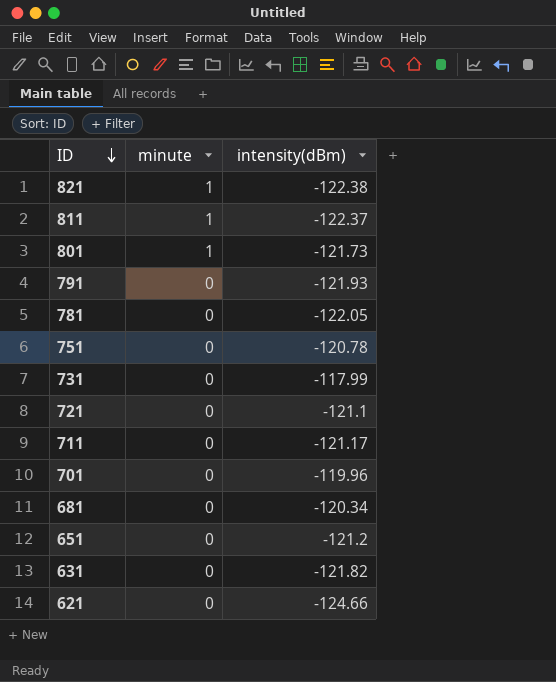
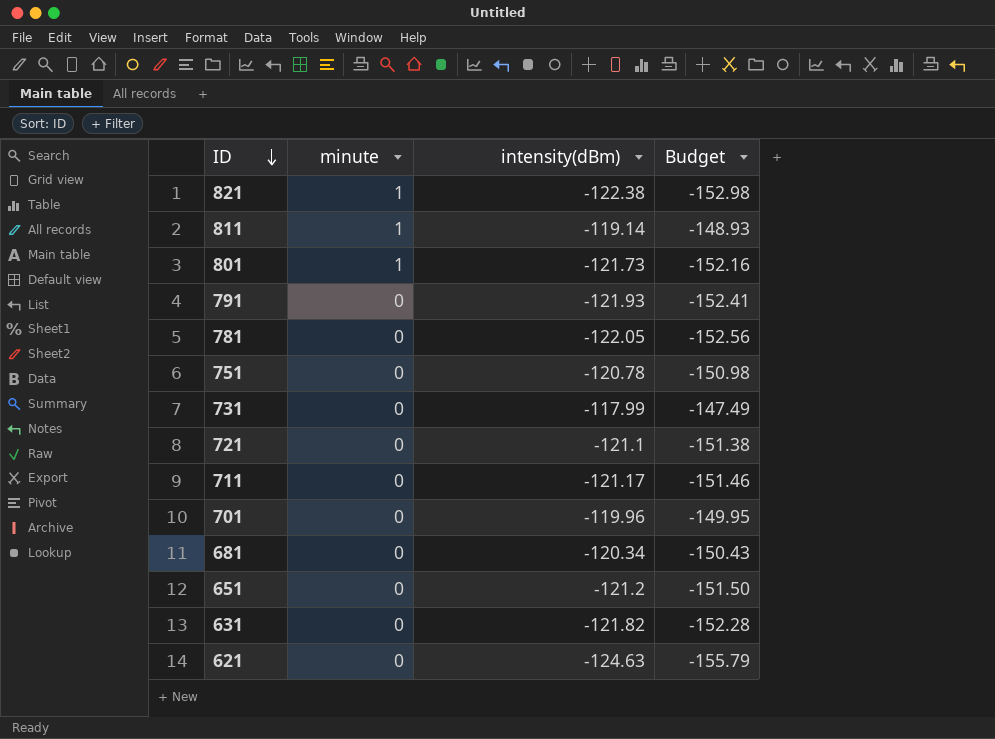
column Budget | formula: none -> [intensity(dBm)] * 1.25
811 | intensity(dBm): -122.37 -> -119.14
621 | intensity(dBm): -124.66 -> -124.63

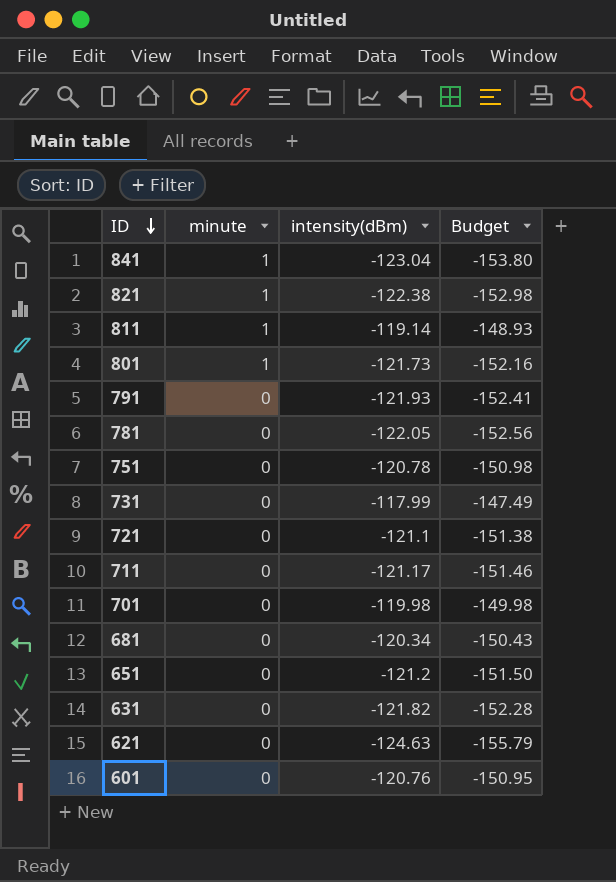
row 841: none -> 1 | -123.04 | -153.80
701 | intensity(dBm): -119.96 -> -119.98
701 | Budget: -149.95 -> -149.98
row 601: none -> 0 | -120.76 | -150.95

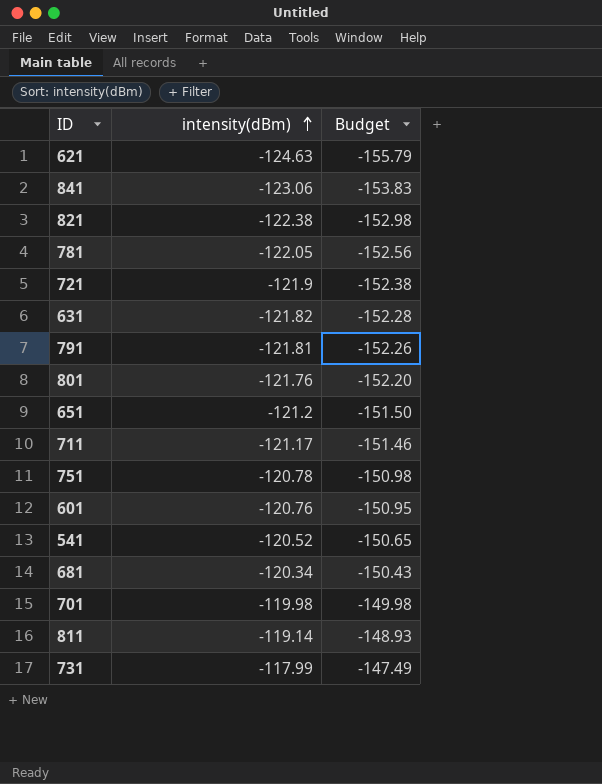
row order: ID descending -> intensity(dBm) ascending
column minute | position: 2 -> none
841 | intensity(dBm): -123.04 -> -123.06
841 | Budget: -153.80 -> -153.83
721 | intensity(dBm): -121.1 -> -121.9
721 | Budget: -151.38 -> -152.38
791 | intensity(dBm): -121.93 -> -121.81
791 | Budget: -152.41 -> -152.26
801 | intensity(dBm): -121.73 -> -121.76
801 | Budget: -152.16 -> -152.20
row 541: none -> -120.52 | -150.65

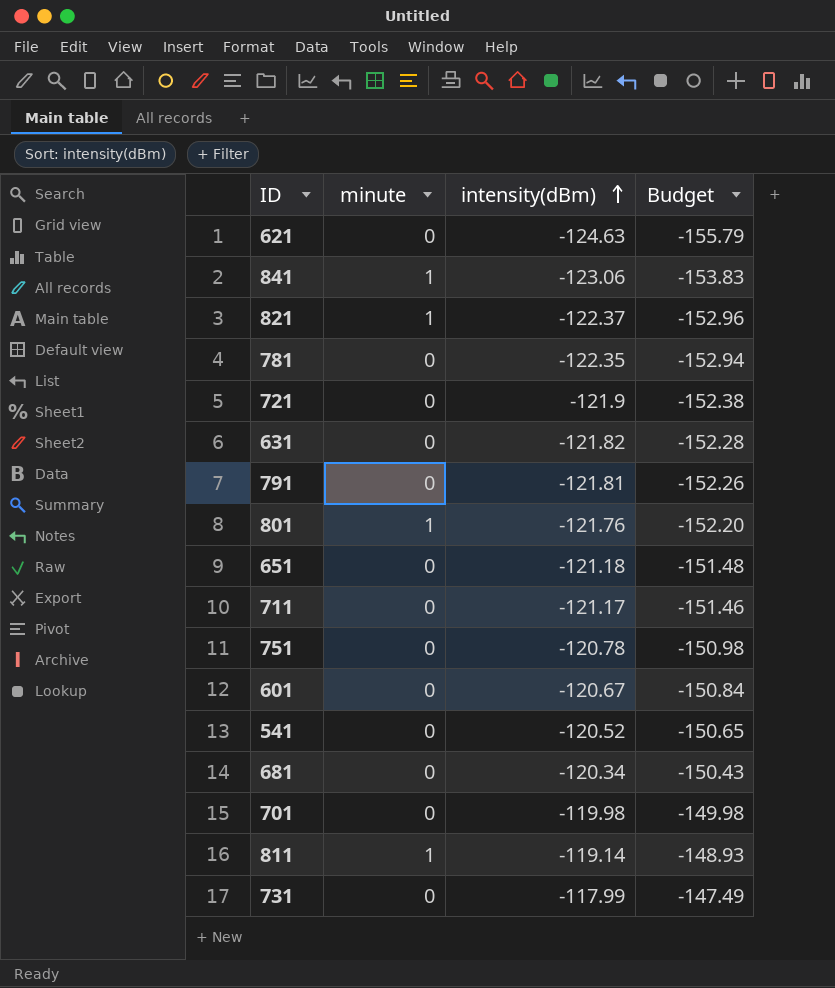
column minute | position: none -> 2
821 | intensity(dBm): -122.38 -> -122.37
821 | Budget: -152.98 -> -152.96
781 | intensity(dBm): -122.05 -> -122.35
781 | Budget: -152.56 -> -152.94
651 | intensity(dBm): -121.2 -> -121.18
651 | Budget: -151.50 -> -151.48
601 | intensity(dBm): -120.76 -> -120.67
601 | Budget: -150.95 -> -150.84

